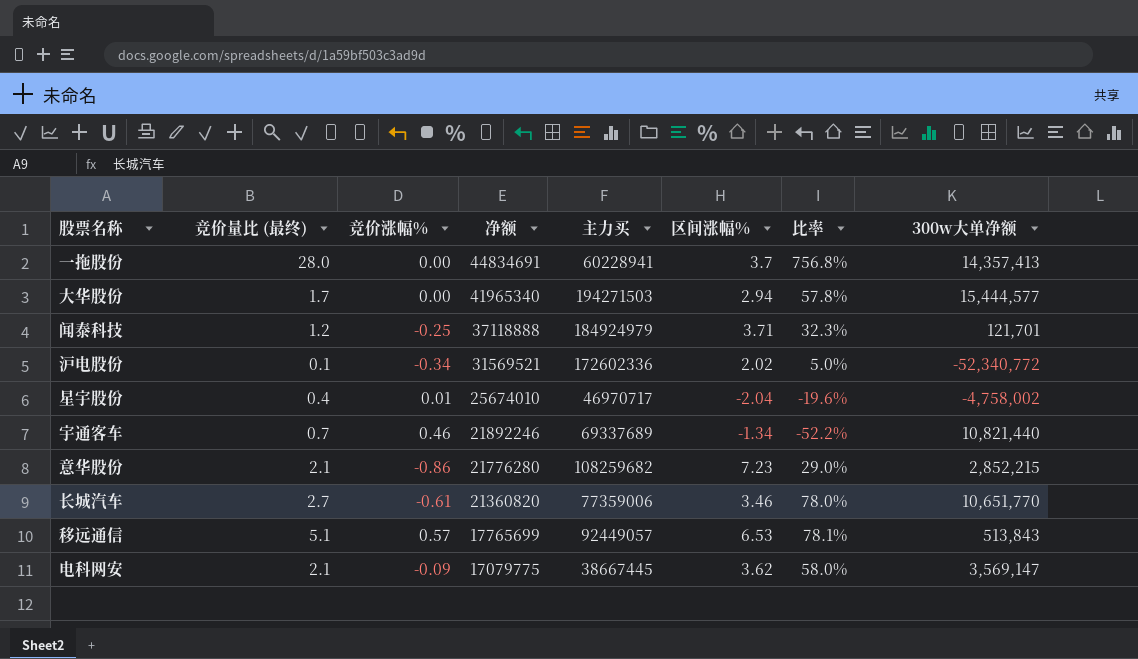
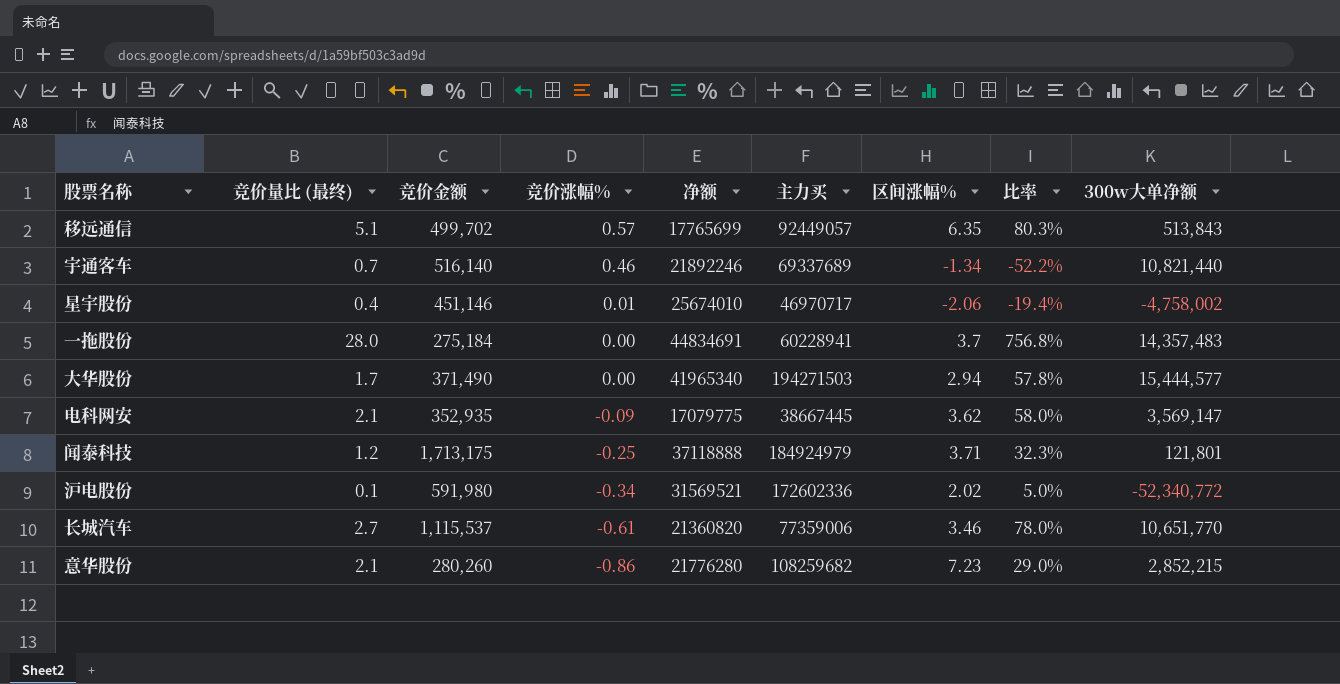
row order: 净额 descending -> 竞价涨幅% descending
column 竞价金额 | position: none -> 3
移远通信 | 区间涨幅%: 6.53 -> 6.35
移远通信 | 比率: 78.1% -> 80.3%
星宇股份 | 区间涨幅%: -2.04 -> -2.06
星宇股份 | 比率: -19.6% -> -19.4%
一拖股份 | 300w大单净额: 14,357,413 -> 14,357,483
闻泰科技 | 300w大单净额: 121,701 -> 121,801

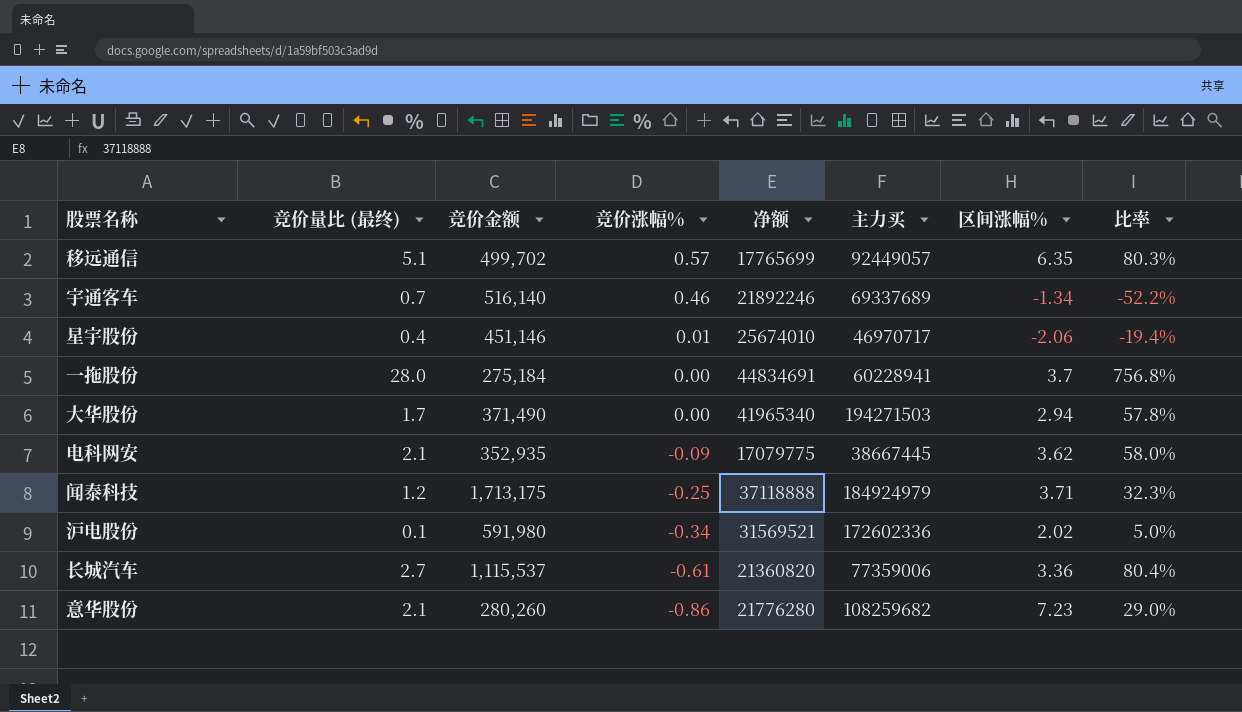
column 300w大单净额 | position: 9 -> none
长城汽车 | 区间涨幅%: 3.46 -> 3.36
长城汽车 | 比率: 78.0% -> 80.4%

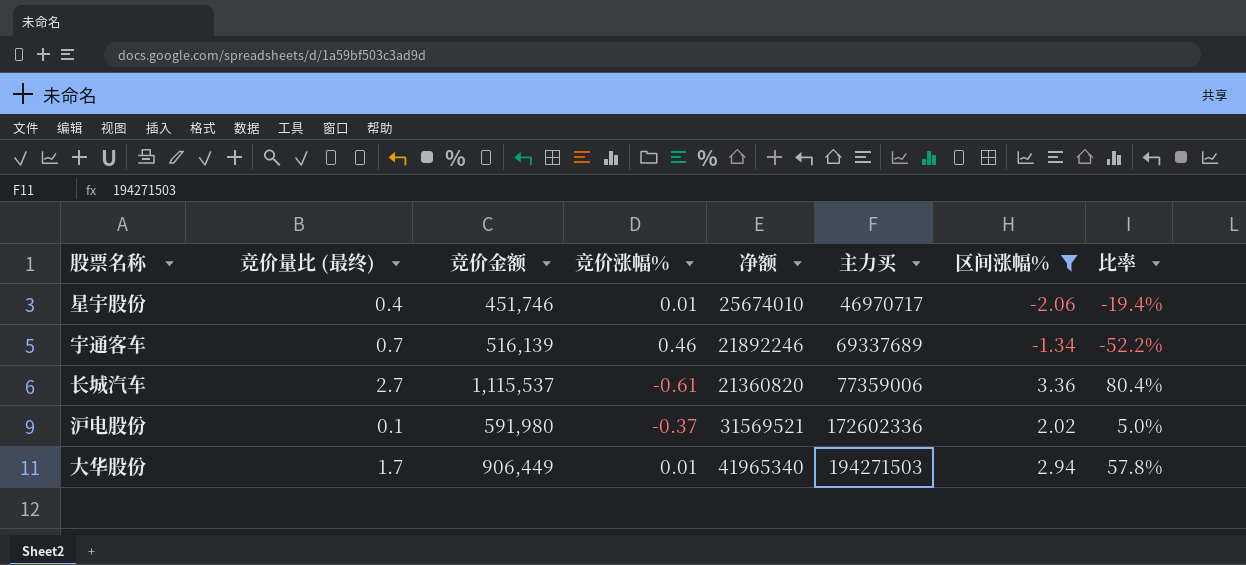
filter: none -> 区间涨幅% <= 3.36
row order: 竞价涨幅% descending -> 主力买 ascending
星宇股份 | 竞价金额: 451,146 -> 451,746
宇通客车 | 竞价金额: 516,140 -> 516,139
沪电股份 | 竞价涨幅%: -0.34 -> -0.37
大华股份 | 竞价金额: 371,490 -> 906,449
大华股份 | 竞价涨幅%: 0.00 -> 0.01

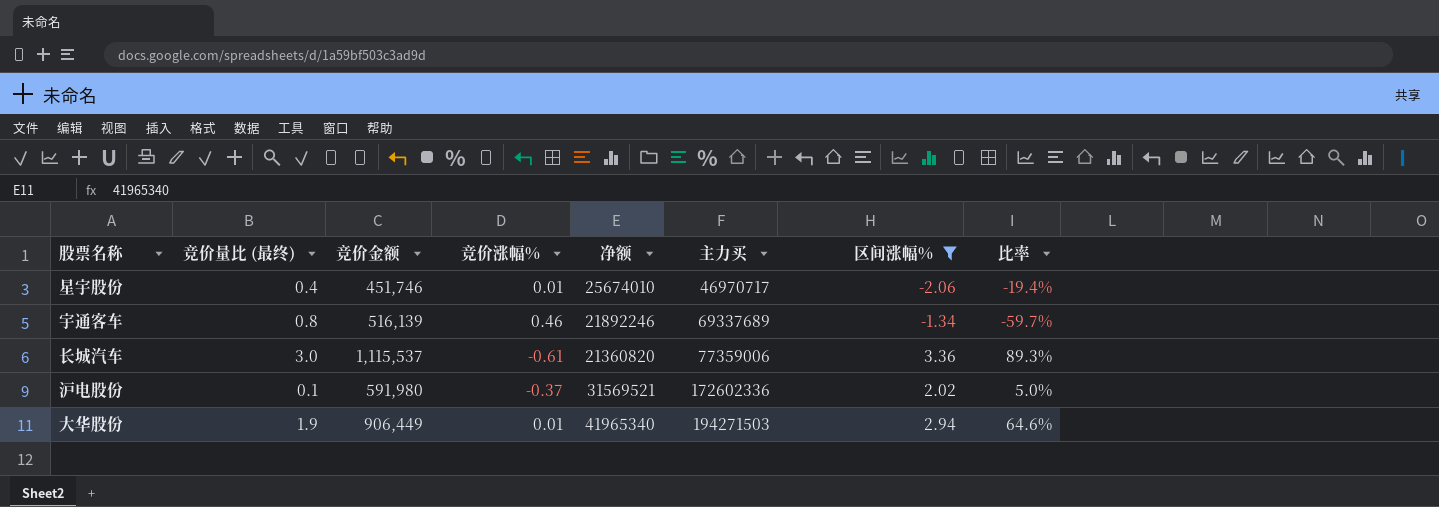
宇通客车 | 竞价量比 (最终): 0.7 -> 0.8
宇通客车 | 比率: -52.2% -> -59.7%
长城汽车 | 竞价量比 (最终): 2.7 -> 3.0
长城汽车 | 比率: 80.4% -> 89.3%
大华股份 | 竞价量比 (最终): 1.7 -> 1.9
大华股份 | 比率: 57.8% -> 64.6%

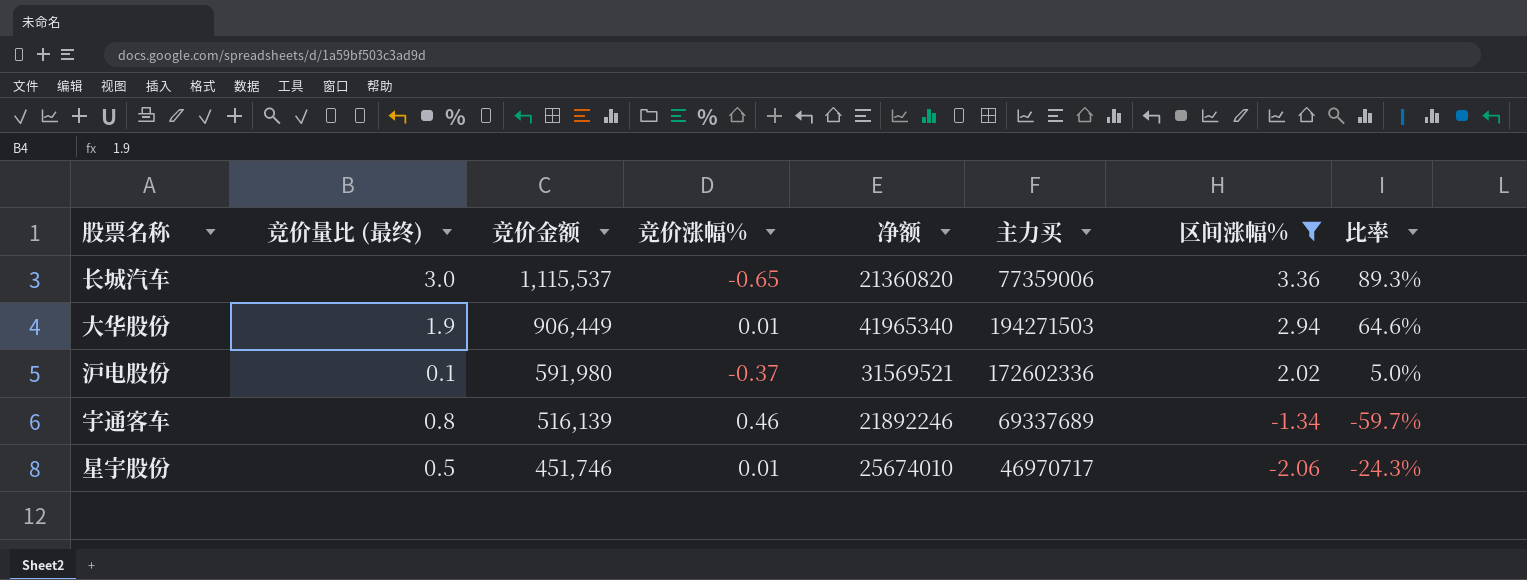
row order: 主力买 ascending -> 竞价金额 descending
长城汽车 | 竞价涨幅%: -0.61 -> -0.65
星宇股份 | 竞价量比 (最终): 0.4 -> 0.5
星宇股份 | 比率: -19.4% -> -24.3%

